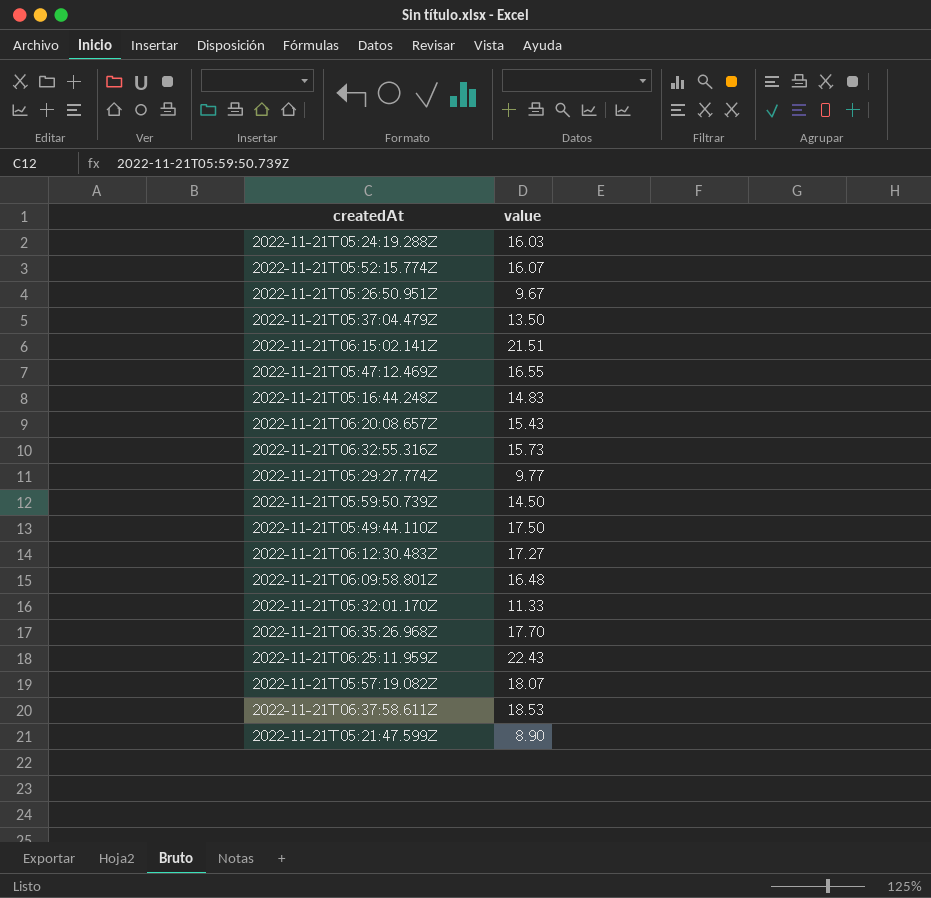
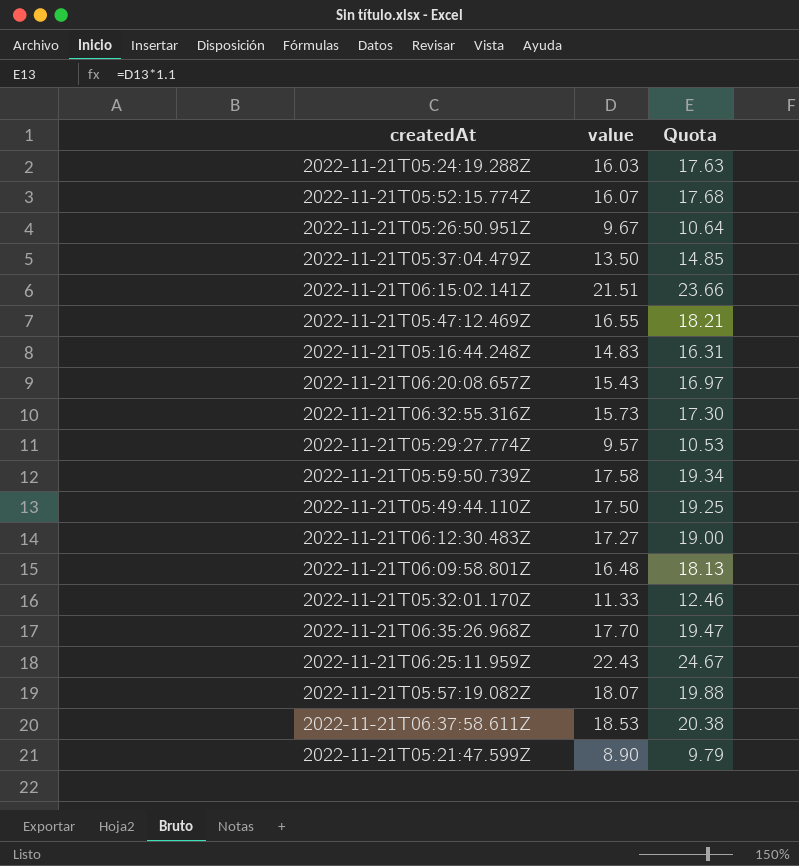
column Quota | formula: none -> [value] * 1.1
2022-11-21T05:29:27.774Z | value: 9.77 -> 9.57
2022-11-21T05:59:50.739Z | value: 14.50 -> 17.58

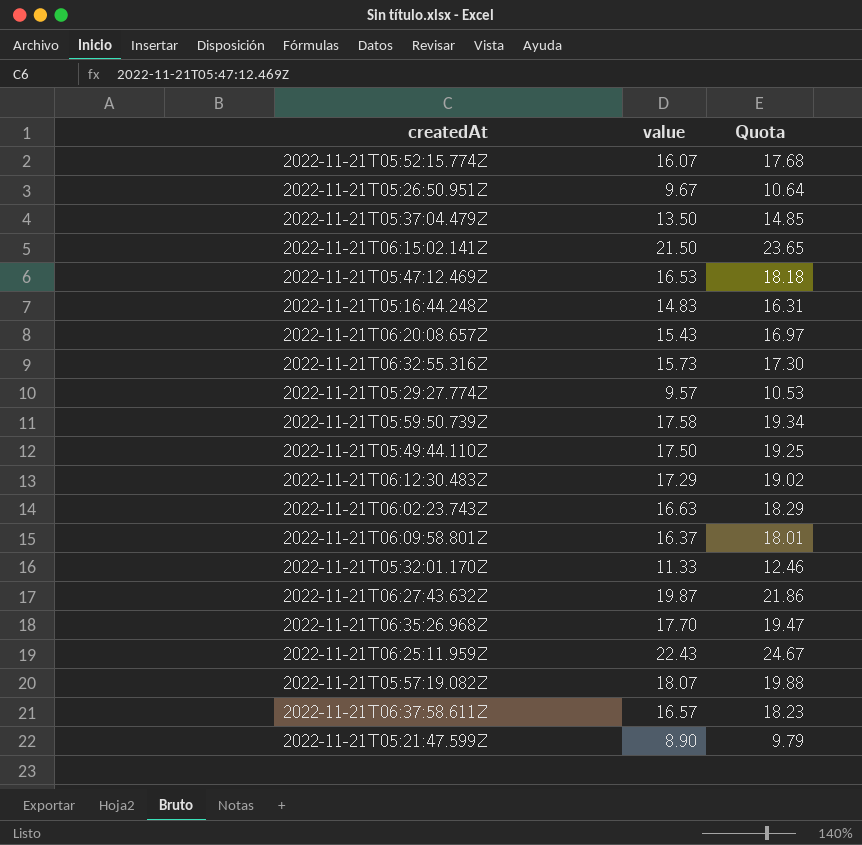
row 2022-11-21T05:24:19.288Z: 16.03 | 17.63 -> none
2022-11-21T06:15:02.141Z | value: 21.51 -> 21.50
2022-11-21T06:15:02.141Z | Quota: 23.66 -> 23.65
2022-11-21T05:47:12.469Z | value: 16.55 -> 16.53
2022-11-21T05:47:12.469Z | Quota: 18.21 -> 18.18
2022-11-21T06:12:30.483Z | value: 17.27 -> 17.29
2022-11-21T06:12:30.483Z | Quota: 19.00 -> 19.02
row 2022-11-21T06:02:23.743Z: none -> 16.63 | 18.29
2022-11-21T06:09:58.801Z | value: 16.48 -> 16.37
2022-11-21T06:09:58.801Z | Quota: 18.13 -> 18.01
row 2022-11-21T06:27:43.632Z: none -> 19.87 | 21.86
2022-11-21T06:37:58.611Z | value: 18.53 -> 16.57
2022-11-21T06:37:58.611Z | Quota: 20.38 -> 18.23

